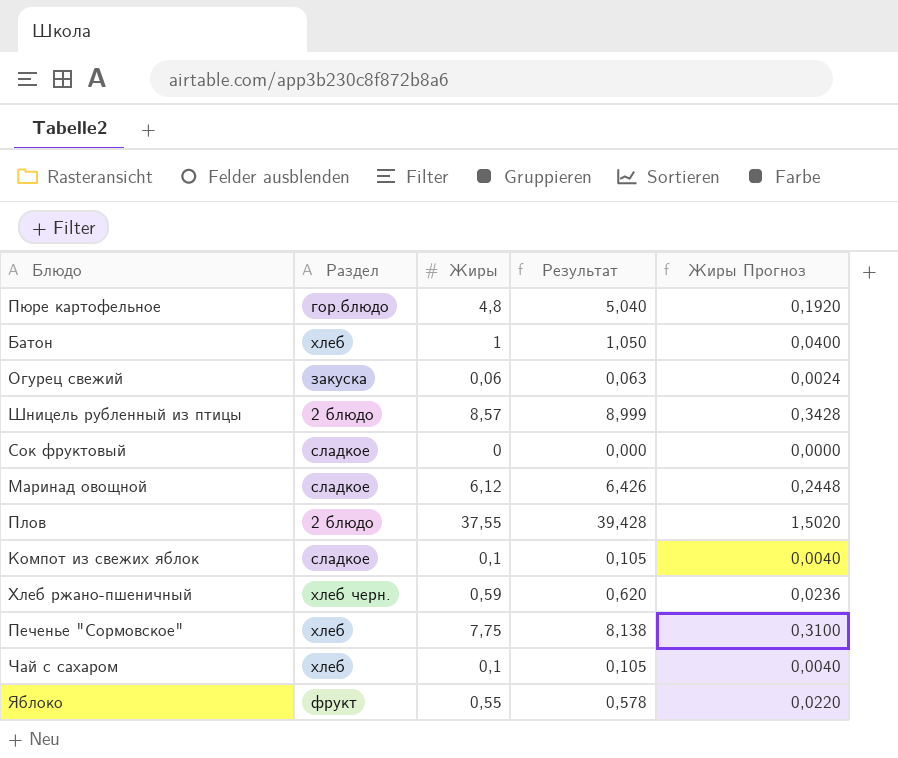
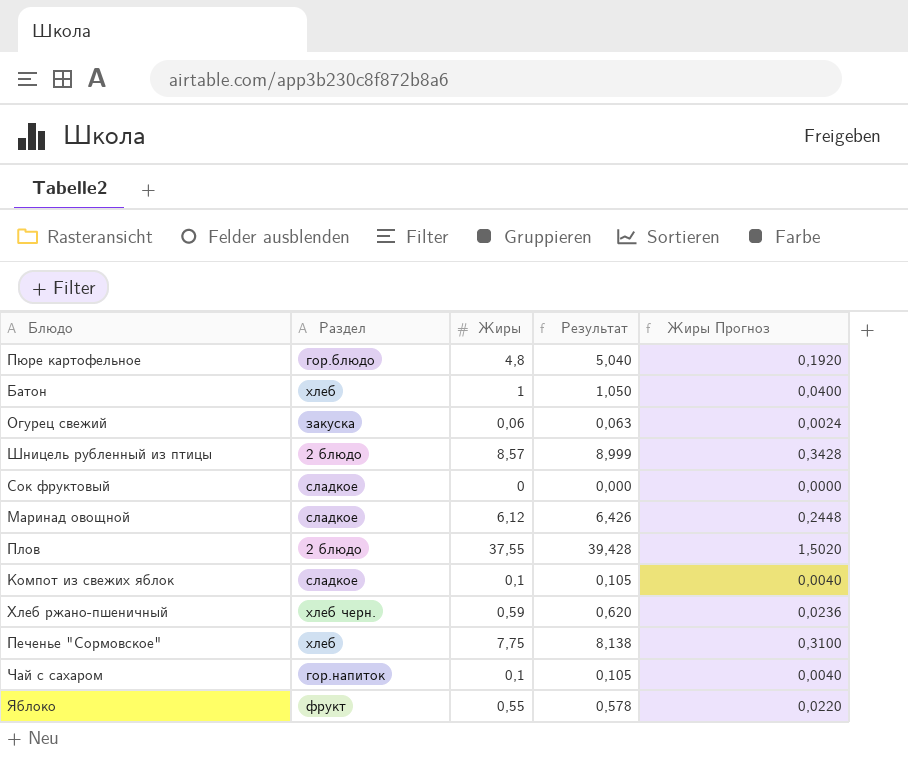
Чай с сахаром | Раздел: хлеб -> гор.напиток

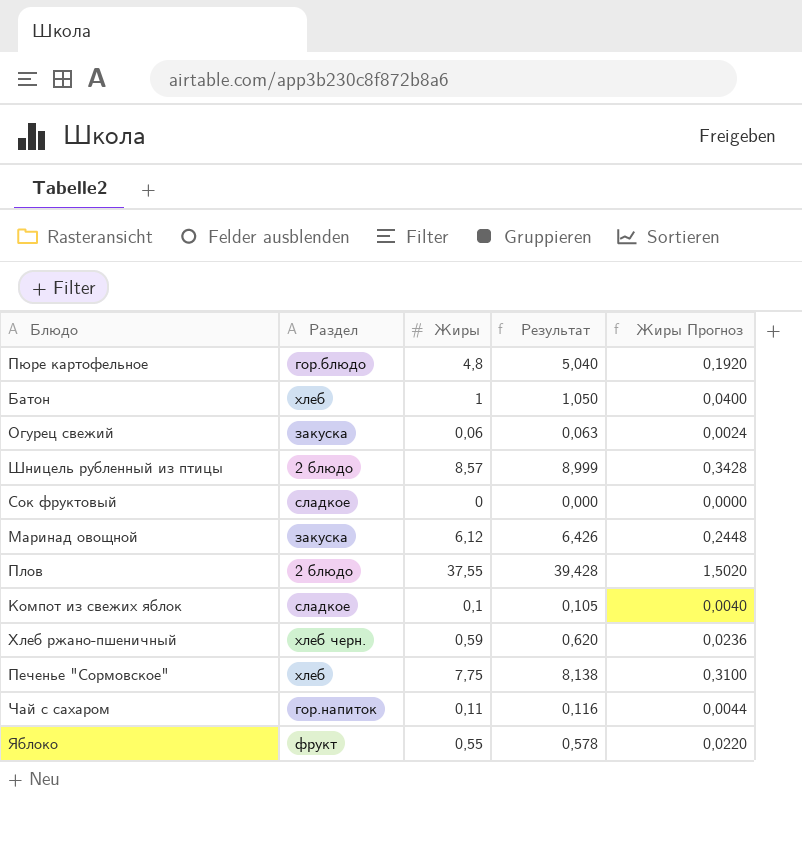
Маринад овощной | Раздел: сладкое -> закуска
Чай с сахаром | Жиры: 0,1 -> 0,11
Чай с сахаром | Результат: 0,105 -> 0,116
Чай с сахаром | Жиры Прогноз: 0,0040 -> 0,0044

